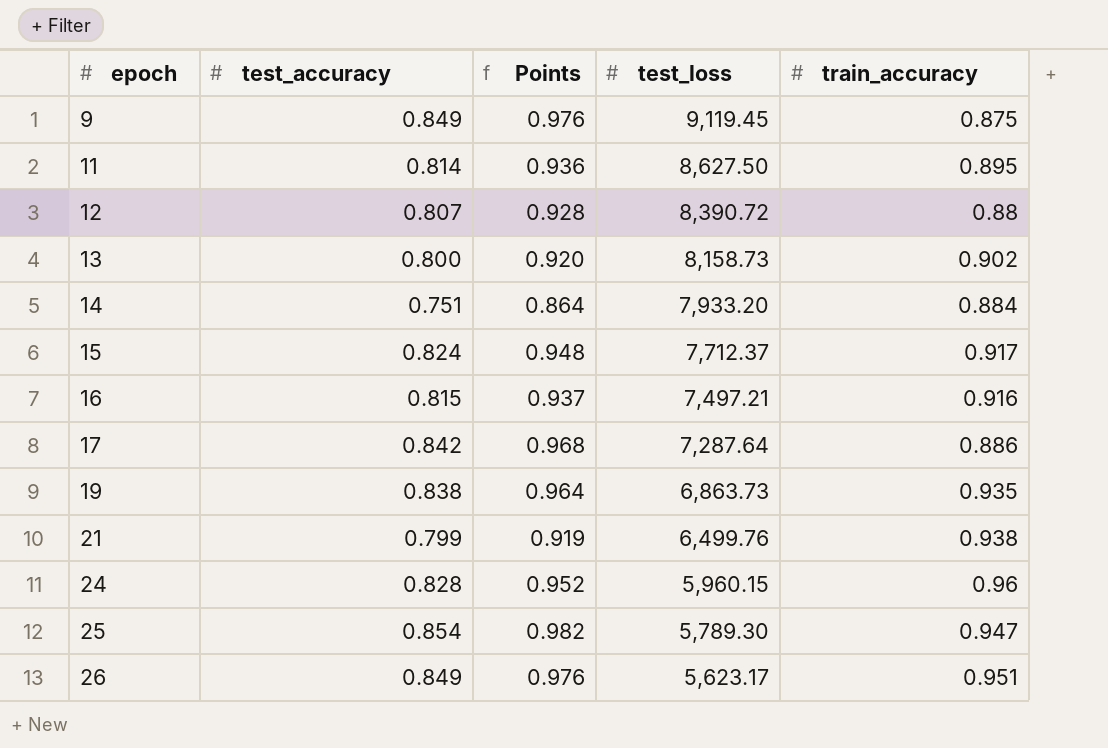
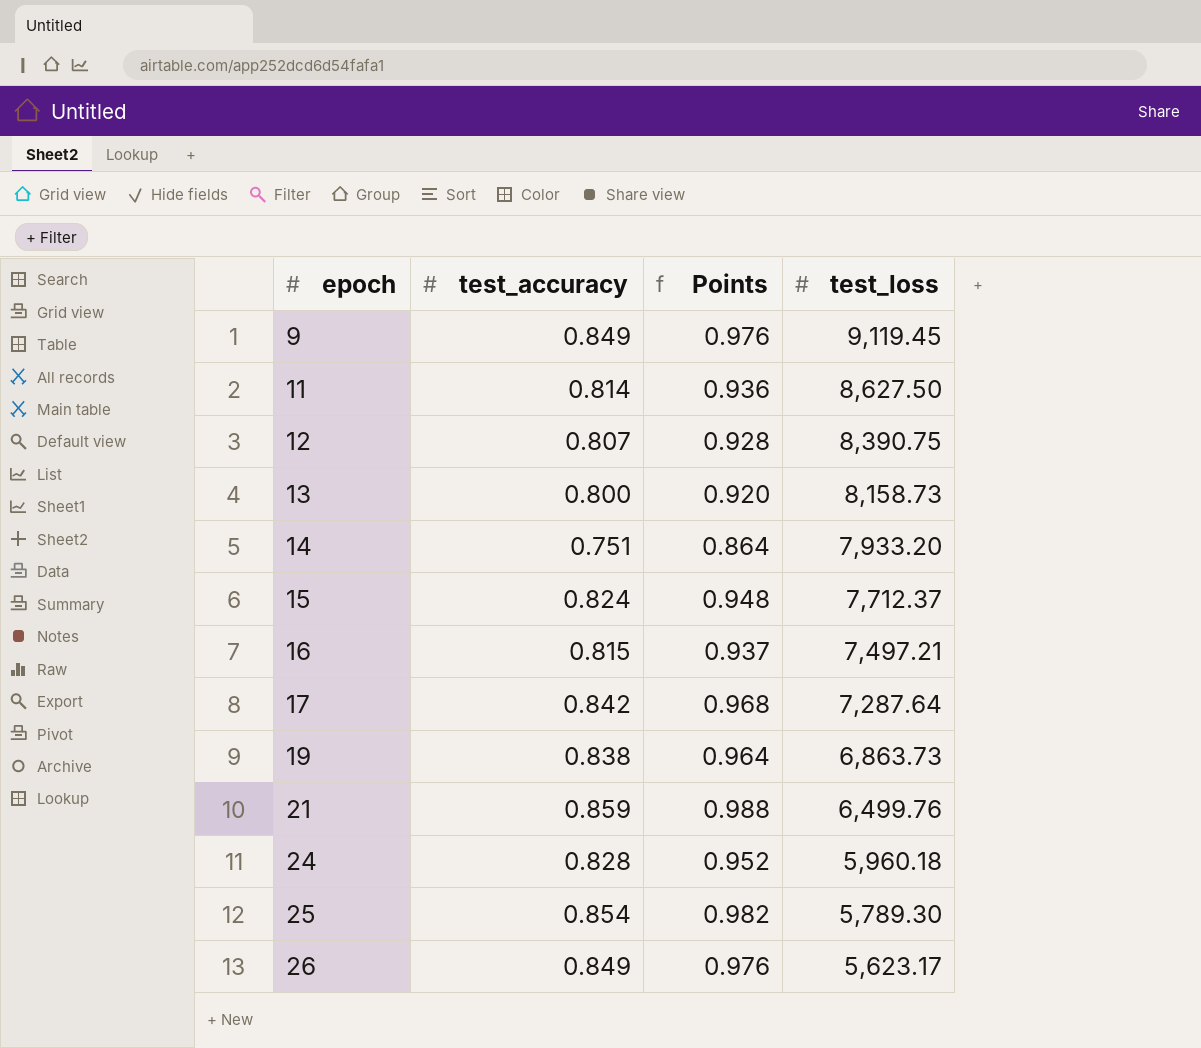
column train_accuracy | position: 5 -> none
12 | test_loss: 8,390.72 -> 8,390.75
21 | test_accuracy: 0.799 -> 0.859
21 | Points: 0.919 -> 0.988
24 | test_loss: 5,960.15 -> 5,960.18

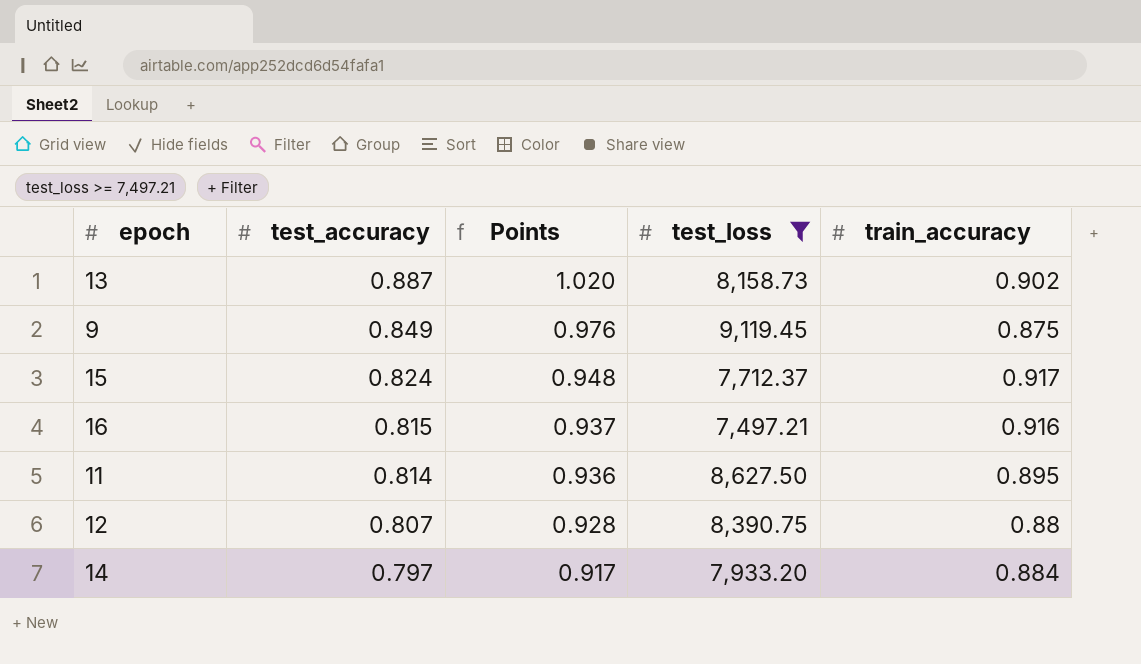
filter: none -> test_loss >= 7,497.21
row order: epoch ascending -> test_accuracy descending
column train_accuracy | position: none -> 5
13 | test_accuracy: 0.800 -> 0.887
13 | Points: 0.920 -> 1.020
14 | test_accuracy: 0.751 -> 0.797
14 | Points: 0.864 -> 0.917

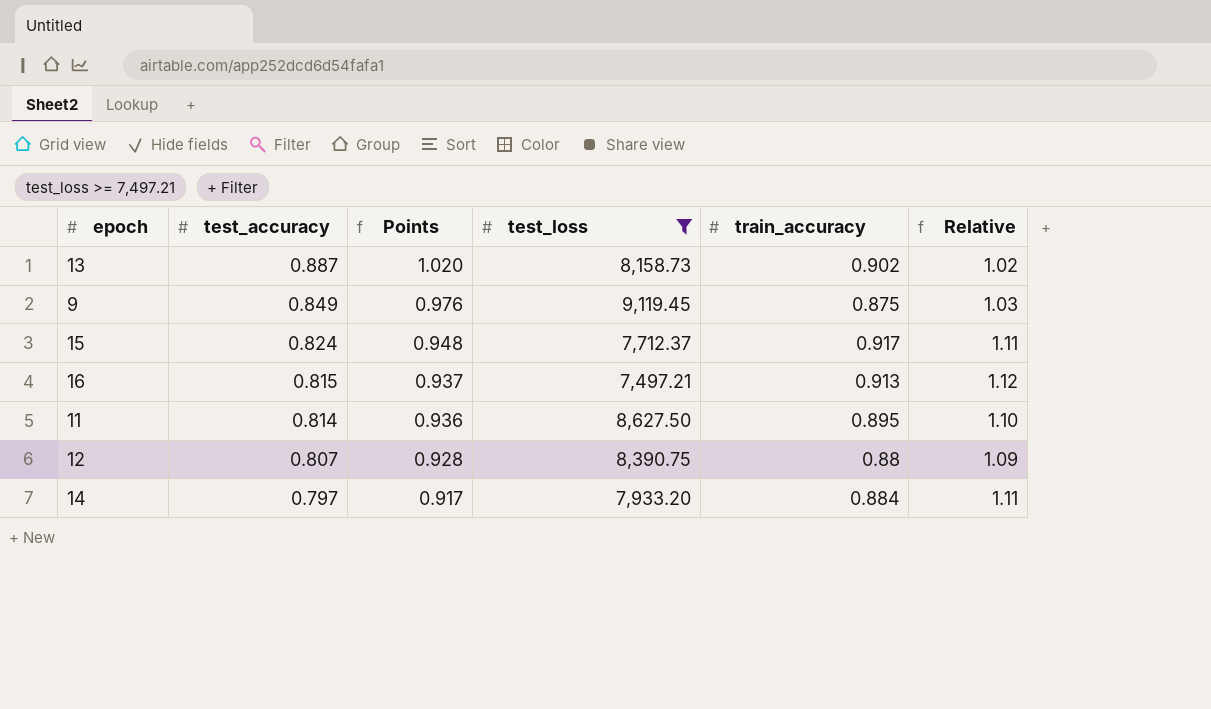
column Relative | formula: none -> [train_accuracy] / [test_accuracy]
16 | train_accuracy: 0.916 -> 0.913

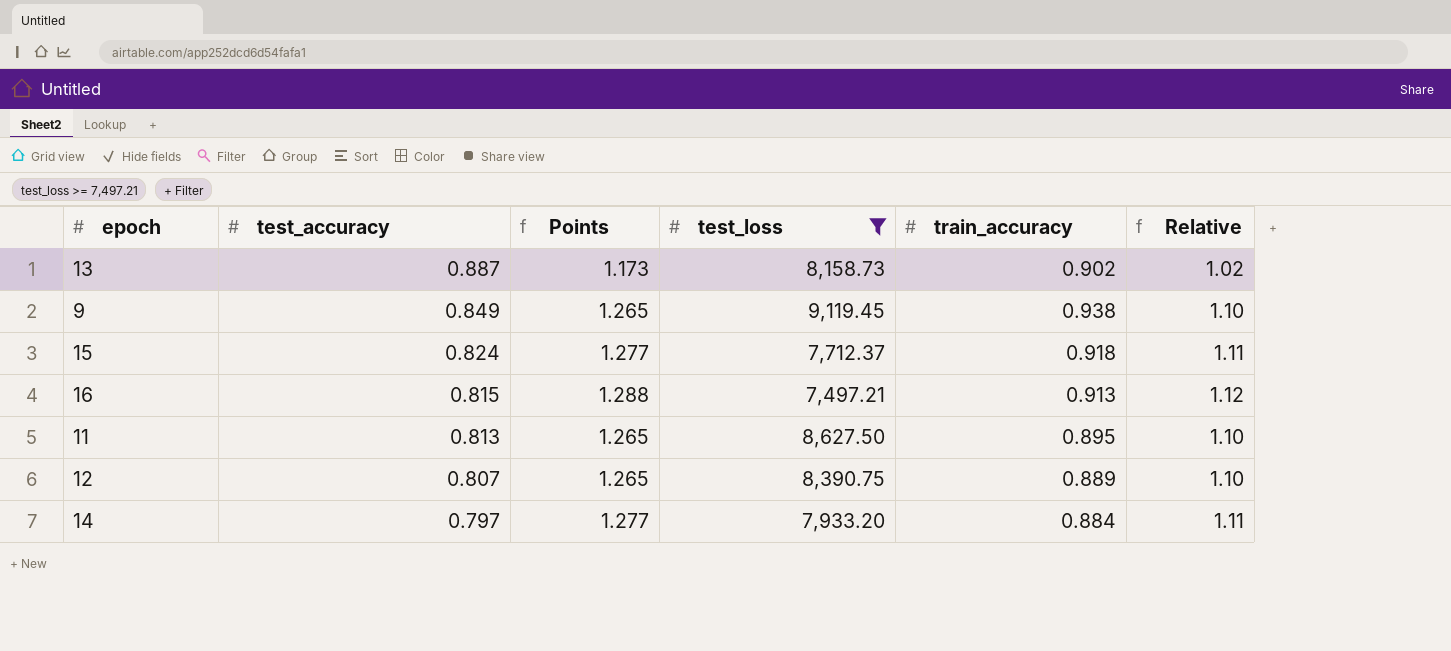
column Points | formula: [test_accuracy] * 1.15 -> [Relative] * 1.15
9 | train_accuracy: 0.875 -> 0.938
9 | Relative: 1.03 -> 1.10
15 | train_accuracy: 0.917 -> 0.918
11 | test_accuracy: 0.814 -> 0.813
12 | train_accuracy: 0.88 -> 0.889
12 | Relative: 1.09 -> 1.10

